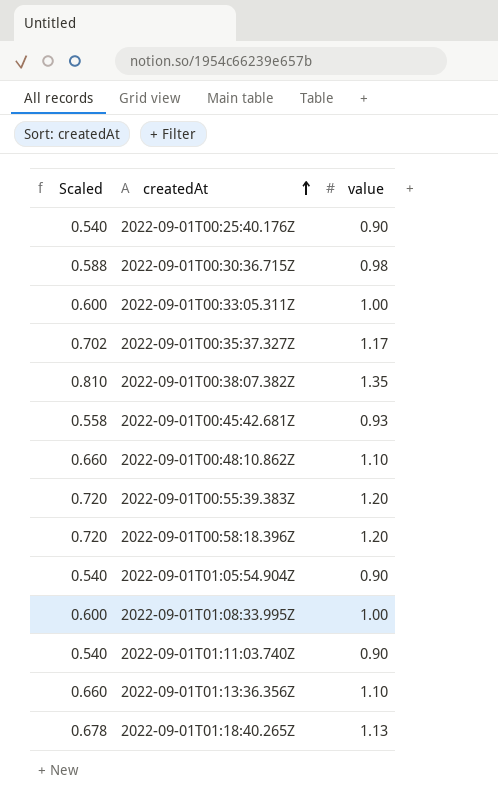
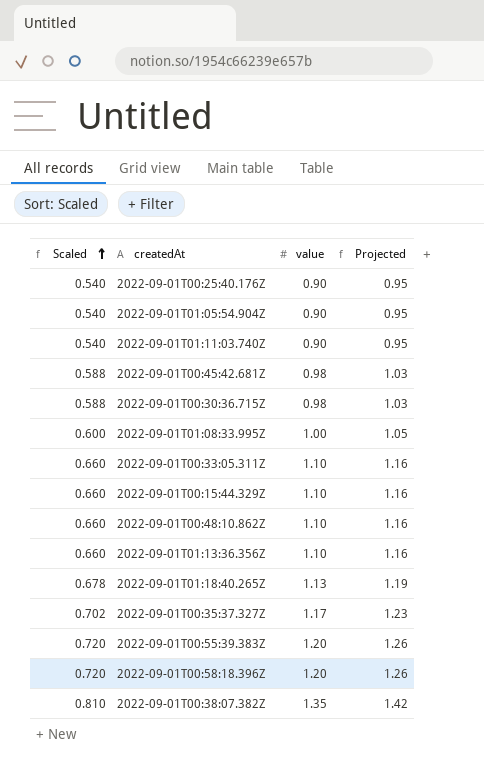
row order: createdAt ascending -> Scaled ascending
column Projected | formula: none -> [value] * 1.05
2022-09-01T00:45:42.681Z | Scaled: 0.558 -> 0.588
2022-09-01T00:45:42.681Z | value: 0.93 -> 0.98
2022-09-01T00:33:05.311Z | Scaled: 0.600 -> 0.660
2022-09-01T00:33:05.311Z | value: 1.00 -> 1.10
row 2022-09-01T00:15:44.329Z: none -> 0.660 | 1.10 | 1.16

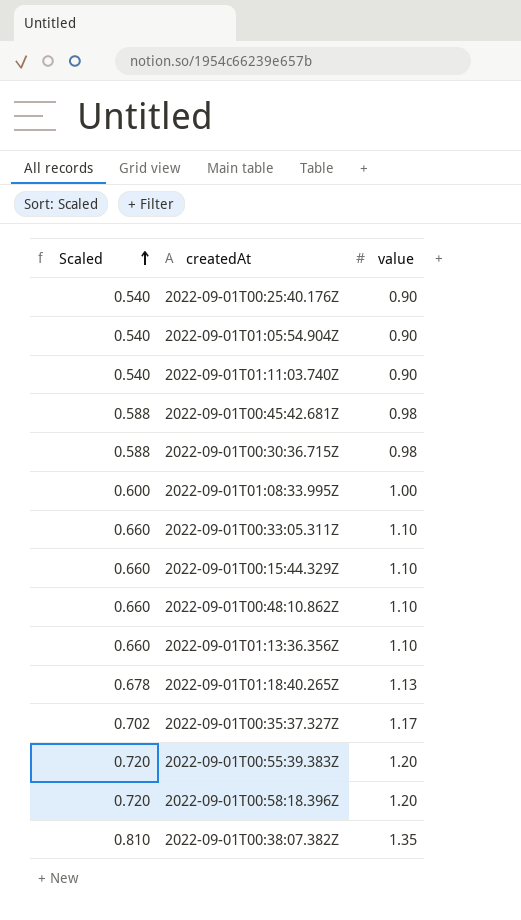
column Projected | formula: [value] * 1.05 -> none

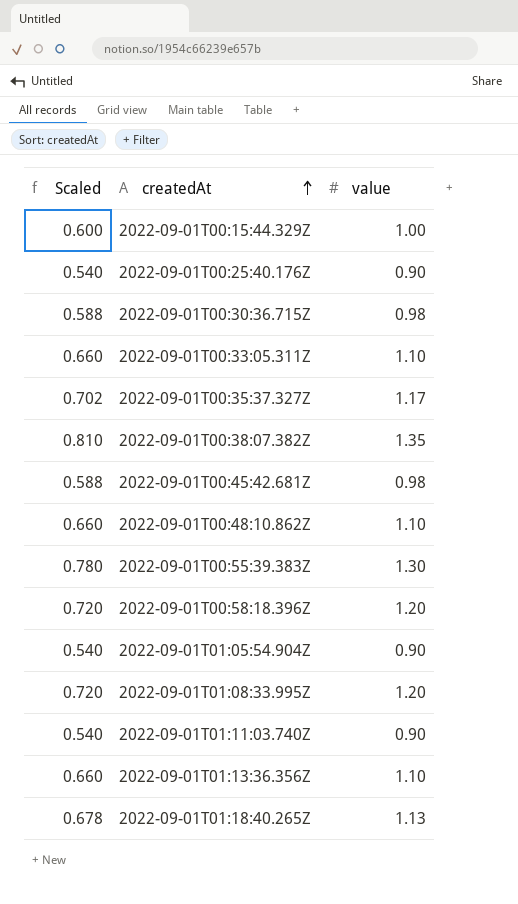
row order: Scaled ascending -> createdAt ascending
2022-09-01T00:15:44.329Z | Scaled: 0.660 -> 0.600
2022-09-01T00:15:44.329Z | value: 1.10 -> 1.00
2022-09-01T00:55:39.383Z | Scaled: 0.720 -> 0.780
2022-09-01T00:55:39.383Z | value: 1.20 -> 1.30
2022-09-01T01:08:33.995Z | Scaled: 0.600 -> 0.720
2022-09-01T01:08:33.995Z | value: 1.00 -> 1.20

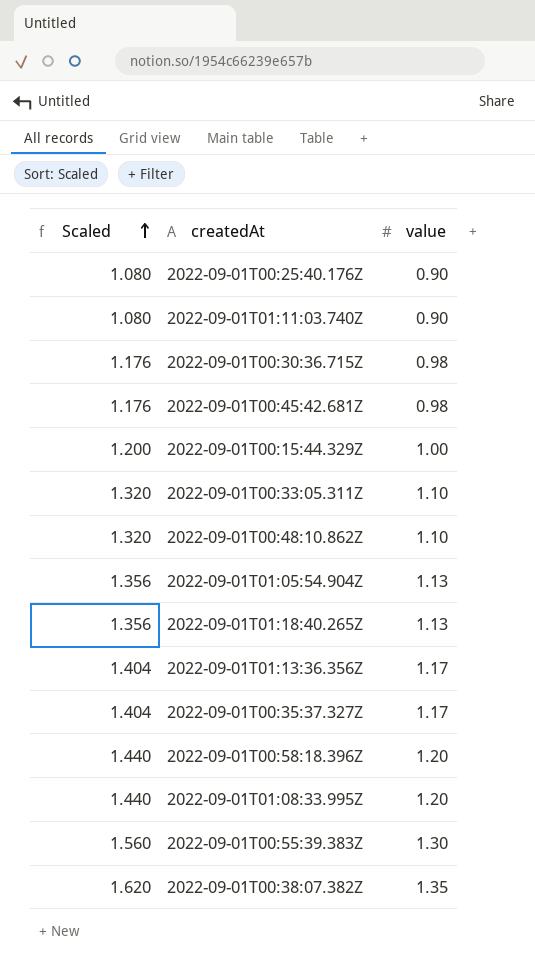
row order: createdAt ascending -> Scaled ascending
column Scaled | formula: [value] * 0.6 -> [value] * 1.2
2022-09-01T01:05:54.904Z | value: 0.90 -> 1.13
2022-09-01T01:13:36.356Z | value: 1.10 -> 1.17

